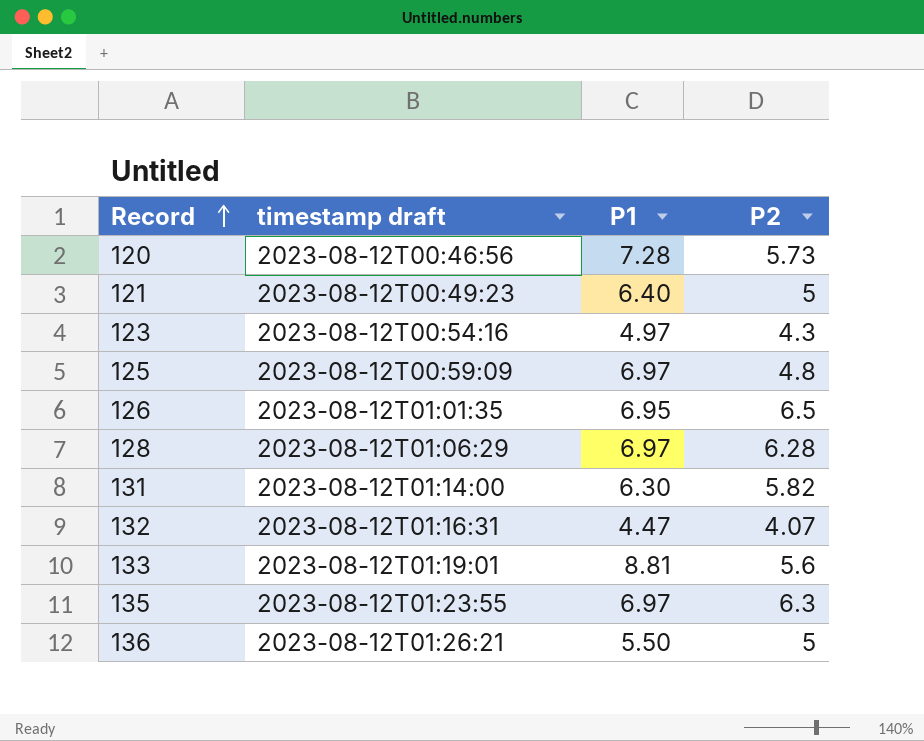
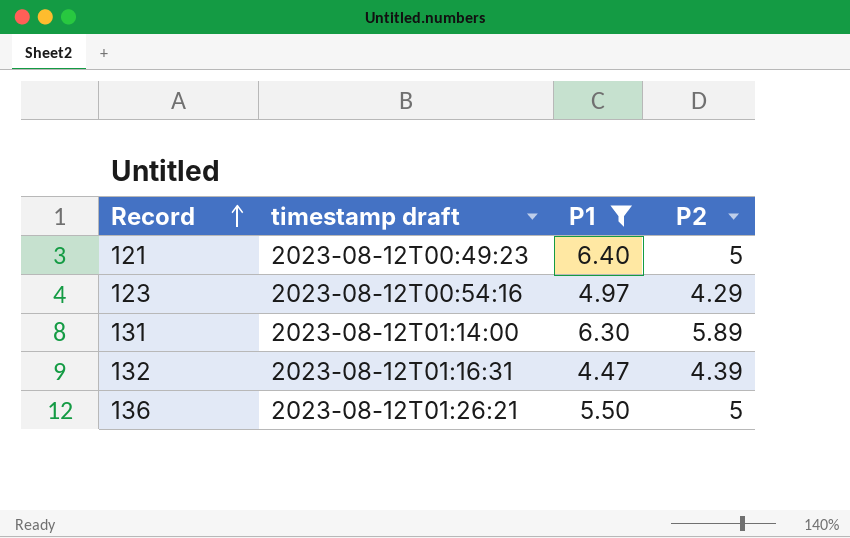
filter: none -> P1 <= 6.40
123 | P2: 4.3 -> 4.29
131 | P2: 5.82 -> 5.89
132 | P2: 4.07 -> 4.39

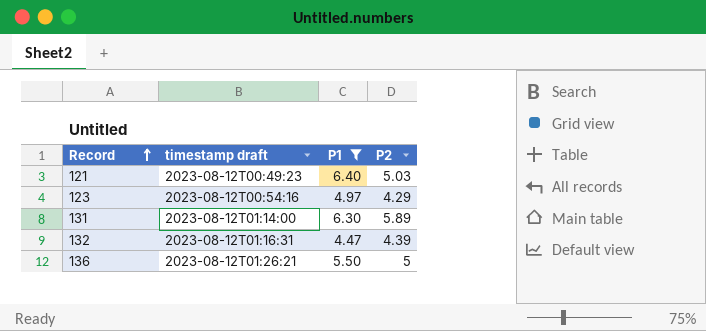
121 | P2: 5 -> 5.03

